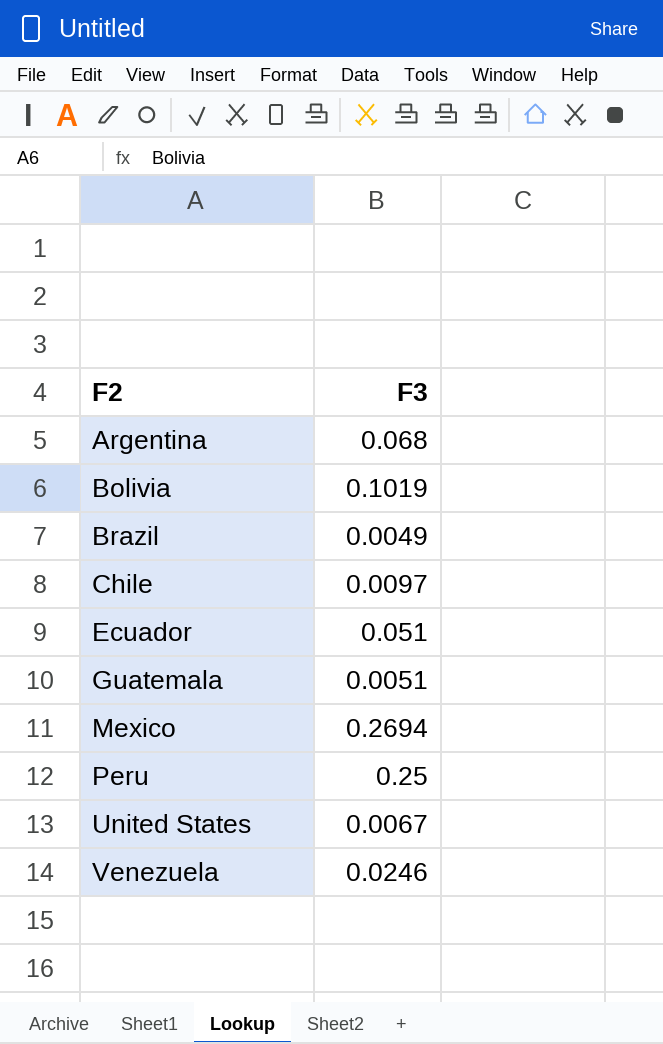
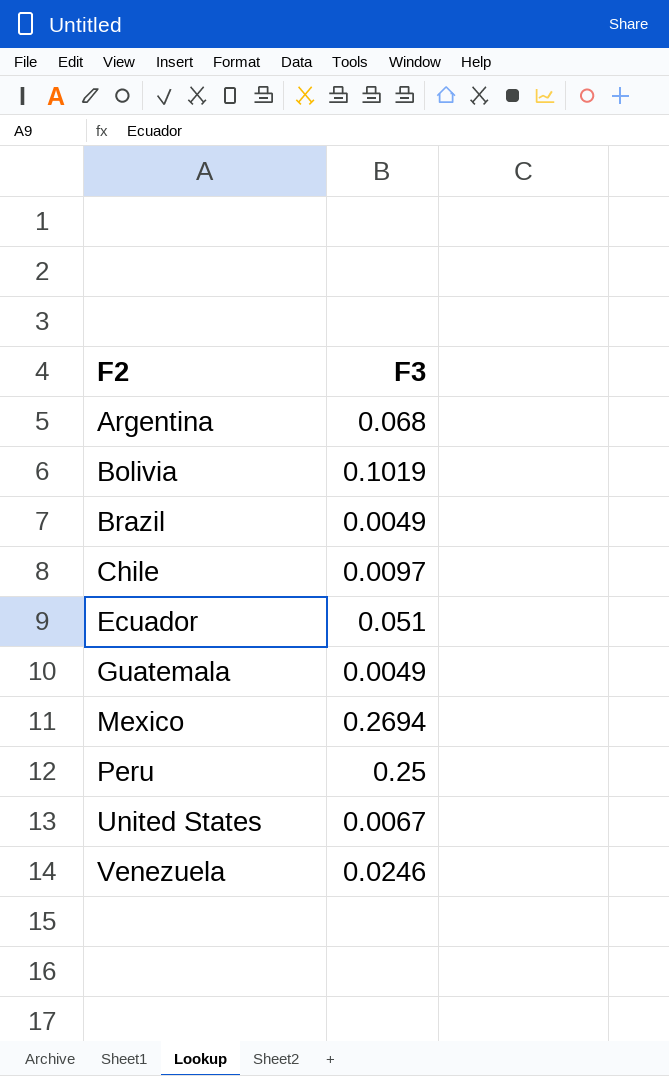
Guatemala | F3: 0.0051 -> 0.0049

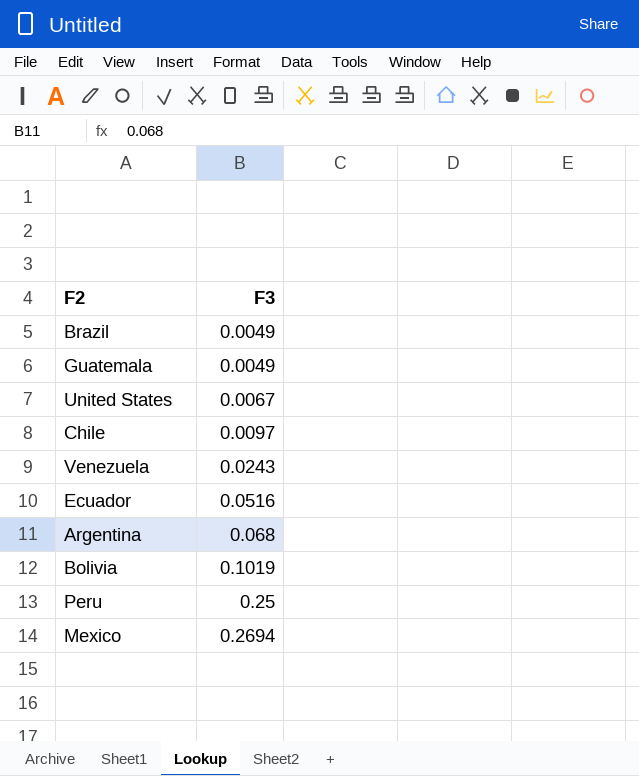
row order: F2 ascending -> F3 ascending
Venezuela | F3: 0.0246 -> 0.0243
Ecuador | F3: 0.051 -> 0.0516

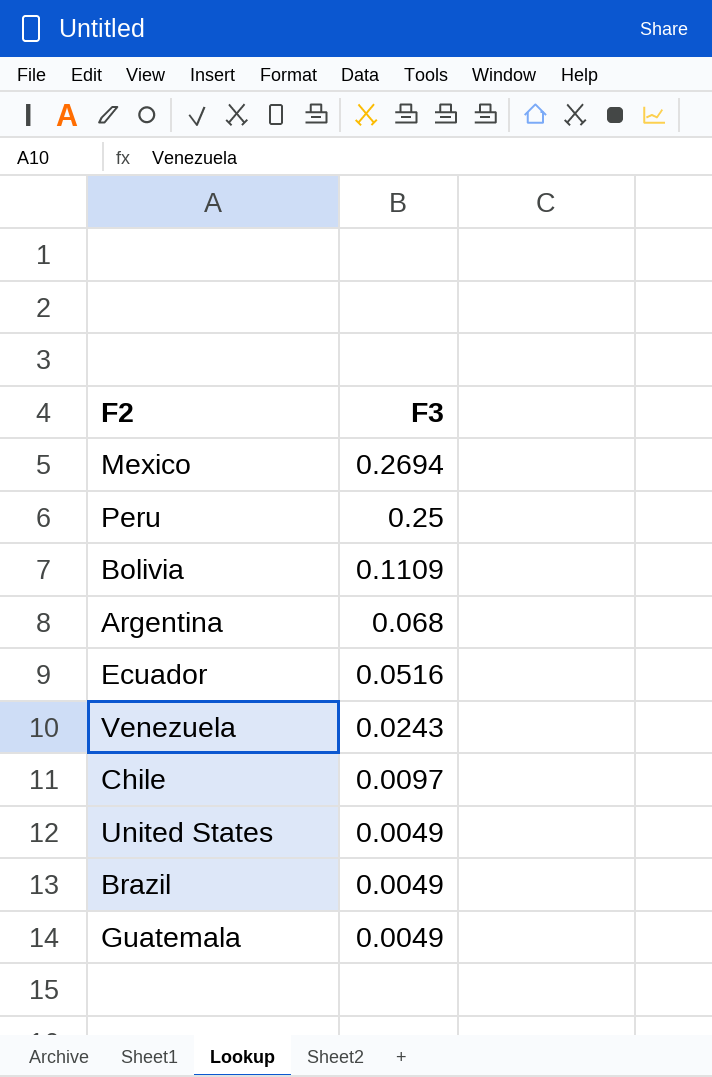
row order: F3 ascending -> F3 descending
Bolivia | F3: 0.1019 -> 0.1109
United States | F3: 0.0067 -> 0.0049

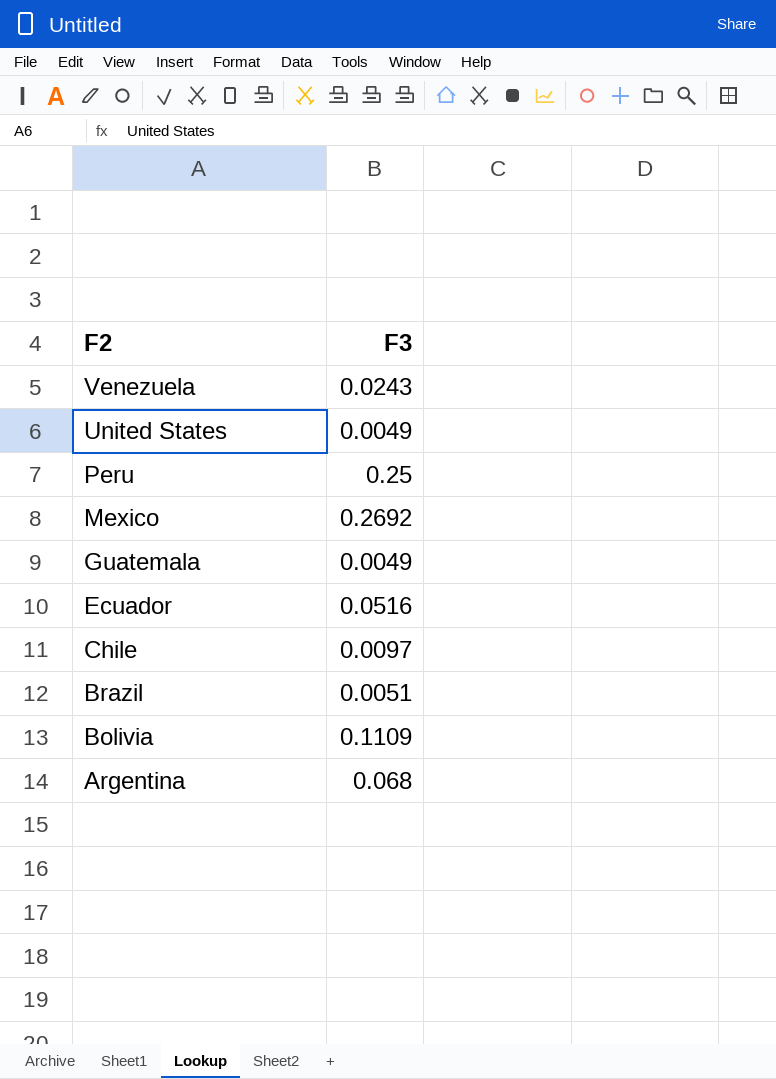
row order: F3 descending -> F2 descending
Mexico | F3: 0.2694 -> 0.2692
Brazil | F3: 0.0049 -> 0.0051

